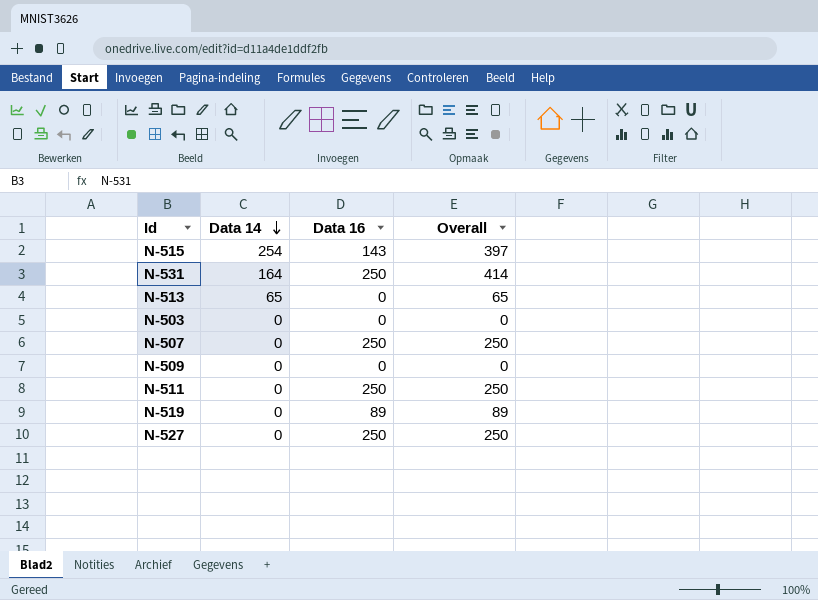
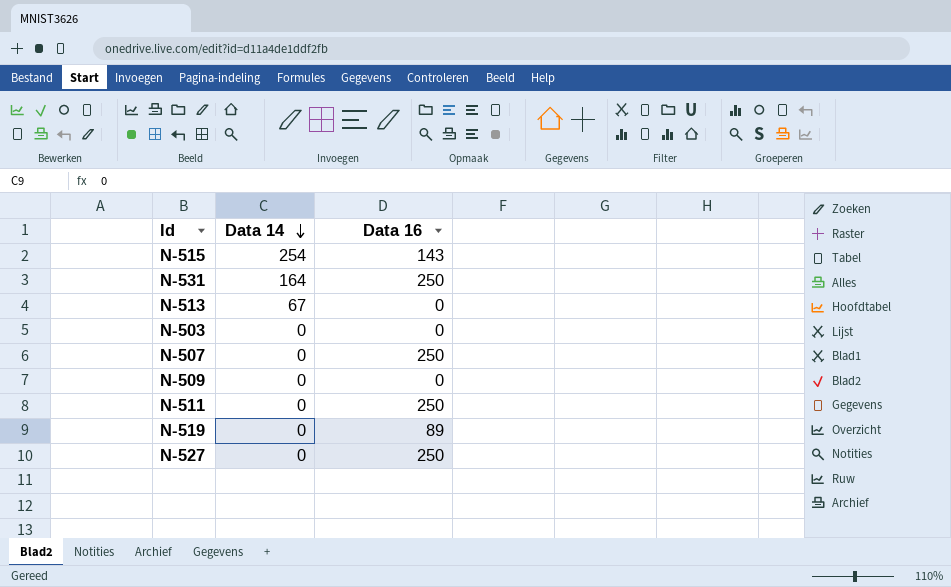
column Overall | formula: [Data 14] + [Data 16] -> none
N-513 | Data 14: 65 -> 67

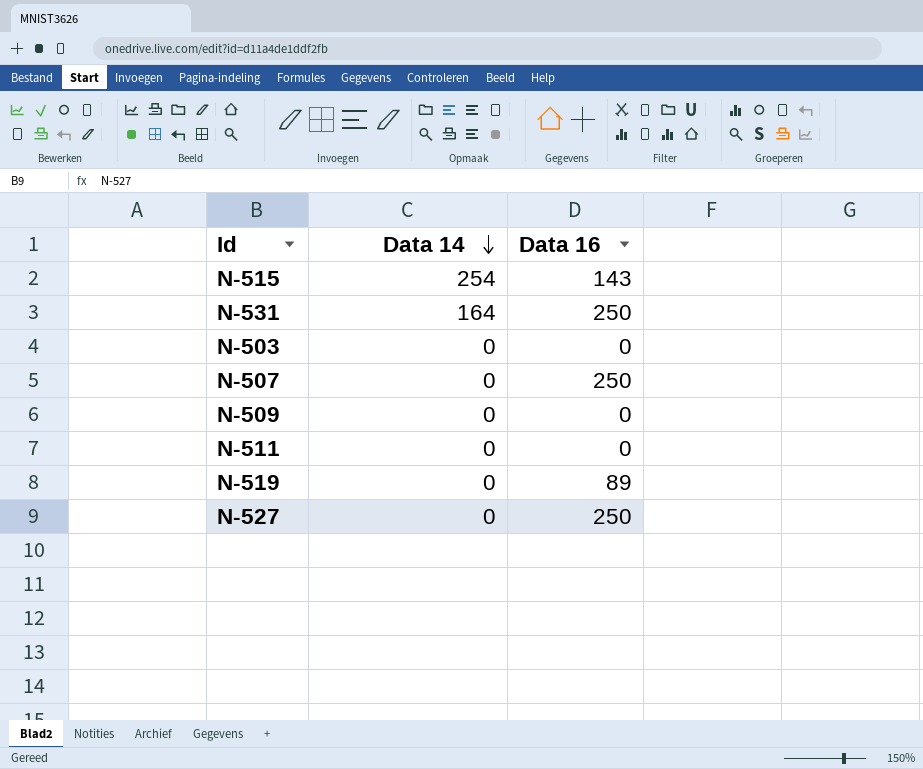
row N-513: 67 | 0 -> none
N-511 | Data 16: 250 -> 0

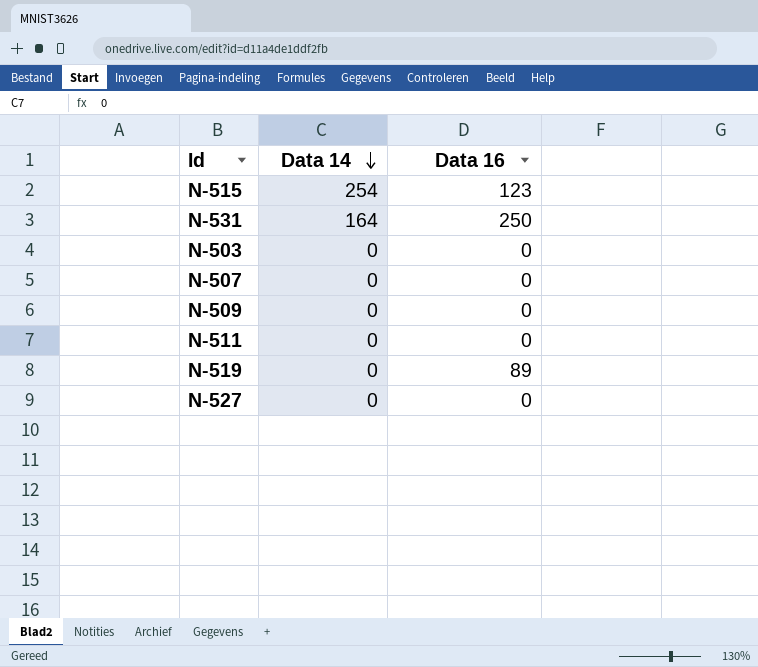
N-515 | Data 16: 143 -> 123
N-507 | Data 16: 250 -> 0
N-527 | Data 16: 250 -> 0

